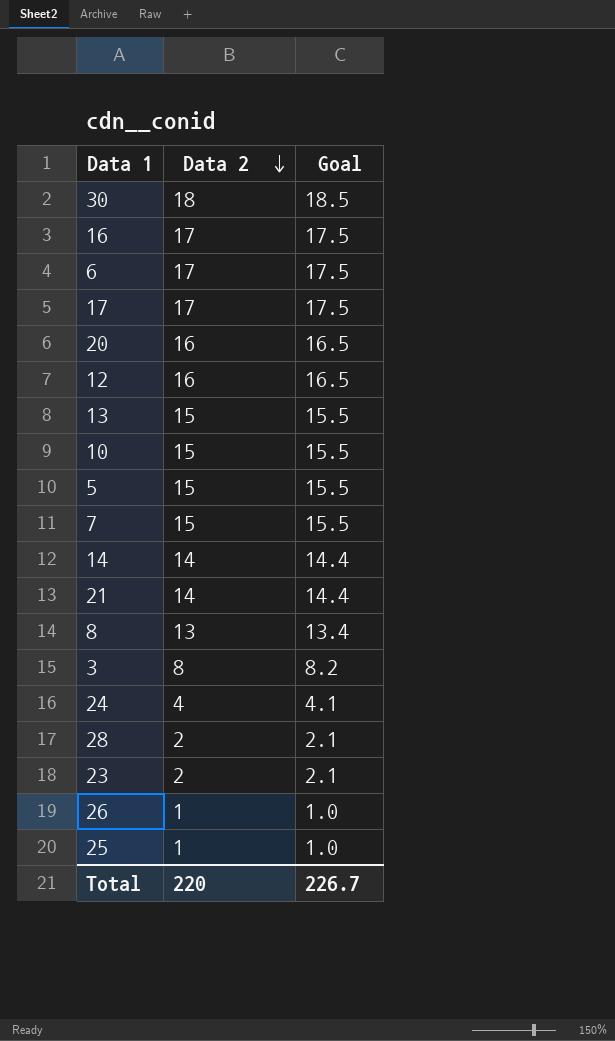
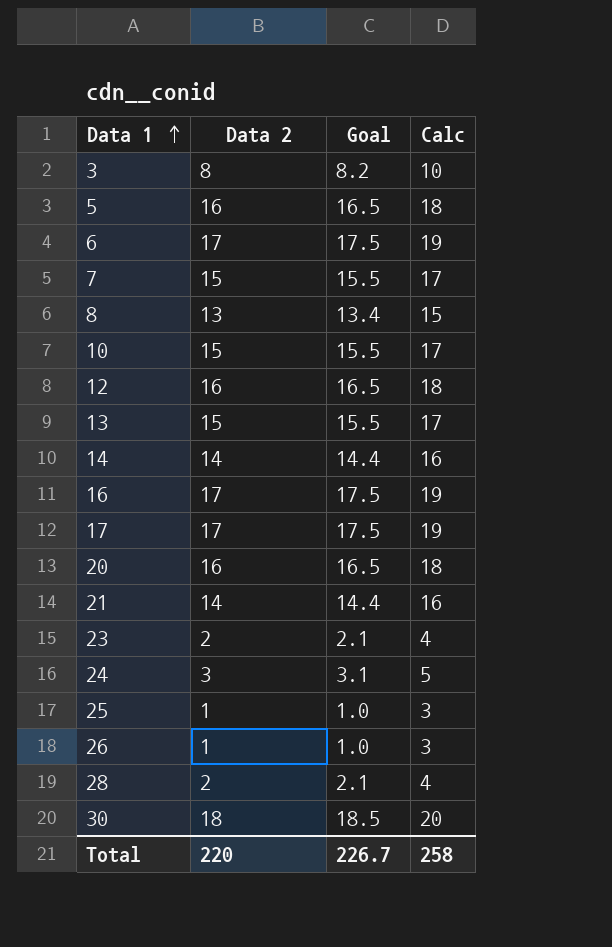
row order: Data 2 descending -> Data 1 ascending
column Calc | formula: none -> [Data 2] + 2
5 | Data 2: 15 -> 16
5 | Goal: 15.5 -> 16.5
24 | Data 2: 4 -> 3
24 | Goal: 4.1 -> 3.1

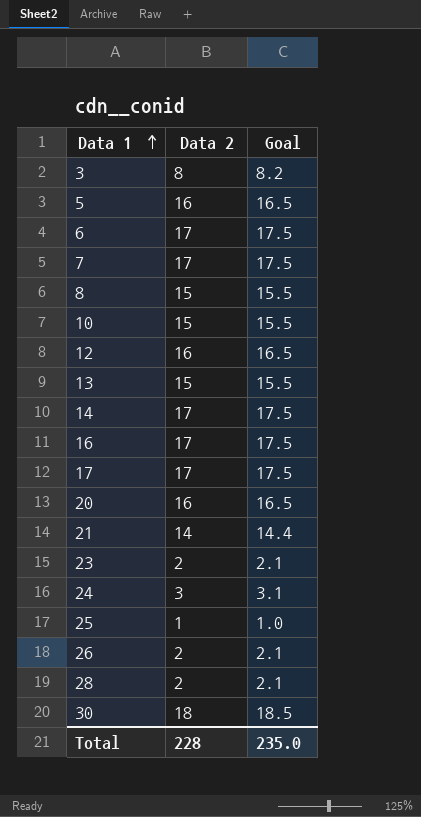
column Calc | formula: [Data 2] + 2 -> none
7 | Data 2: 15 -> 17
7 | Goal: 15.5 -> 17.5
8 | Data 2: 13 -> 15
8 | Goal: 13.4 -> 15.5
14 | Data 2: 14 -> 17
14 | Goal: 14.4 -> 17.5
26 | Data 2: 1 -> 2
26 | Goal: 1.0 -> 2.1
Total | Data 2: 220 -> 228
Total | Goal: 226.7 -> 235.0

